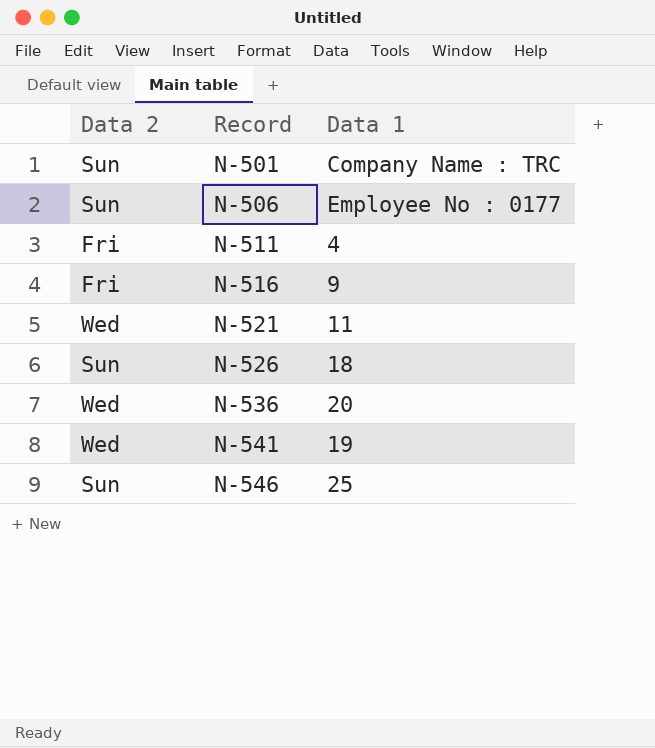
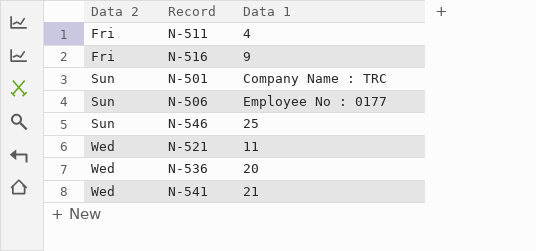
row order: Record ascending -> Data 2 ascending
row N-526: Sun | 18 -> none
N-541 | Data 1: 19 -> 21

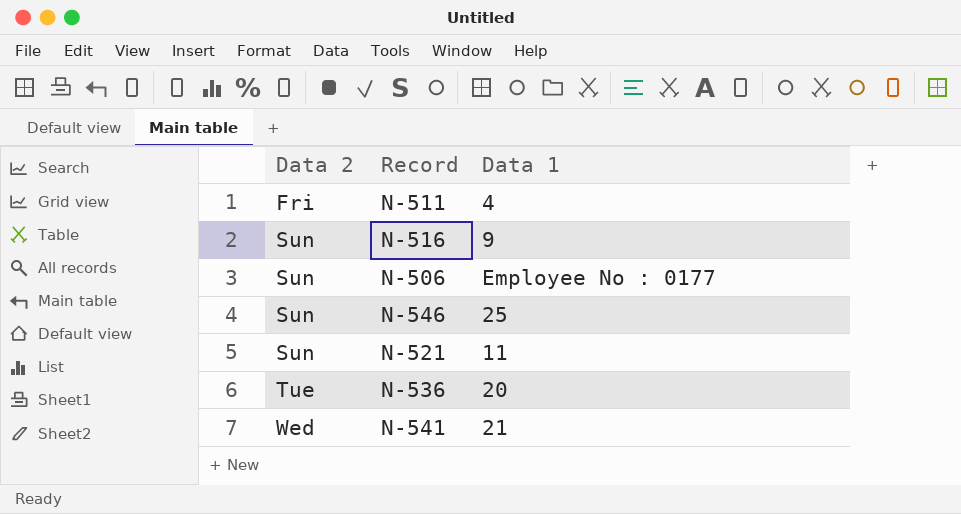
row N-501: Sun | Company Name : TRC -> none
N-516 | Data 2: Fri -> Sun
N-521 | Data 2: Wed -> Sun
N-536 | Data 2: Wed -> Tue

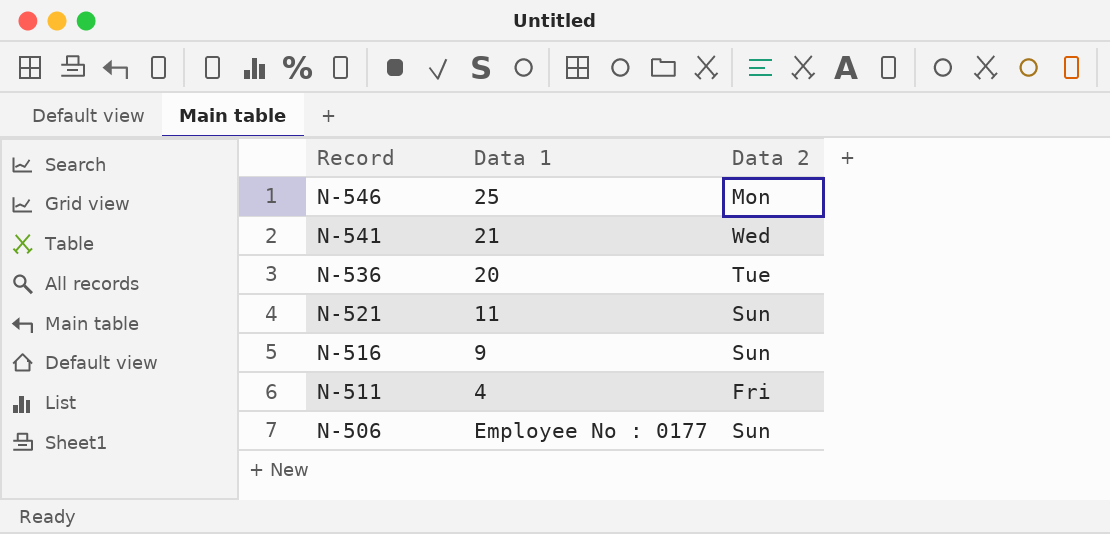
row order: Data 2 ascending -> Record descending
column Data 2 | position: 1 -> 3
N-546 | Data 2: Sun -> Mon

